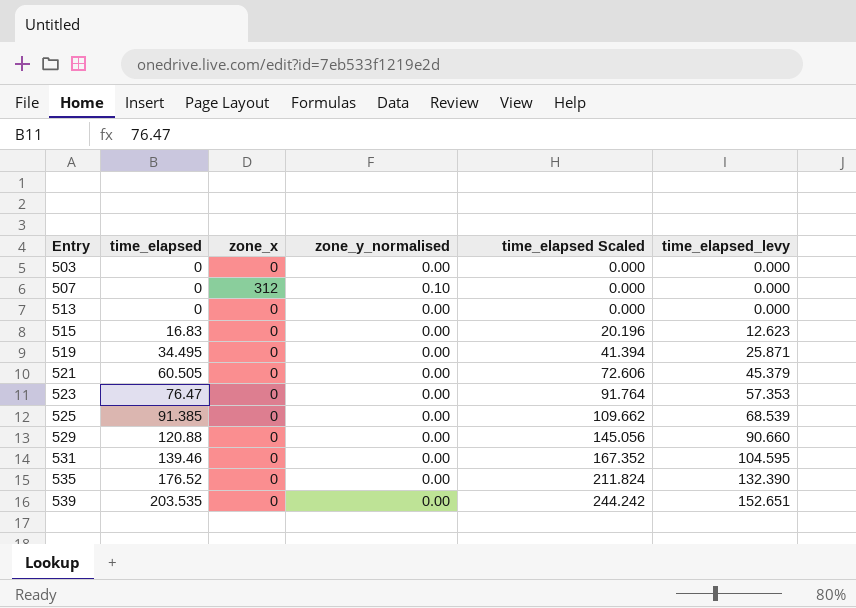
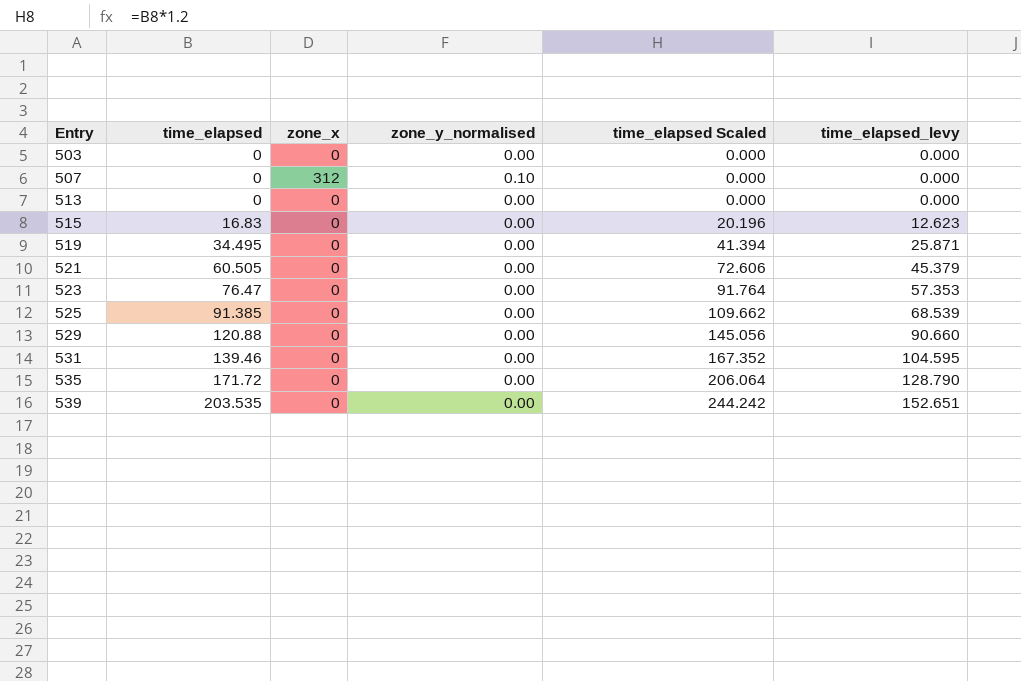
535 | time_elapsed: 176.52 -> 171.72
535 | time_elapsed Scaled: 211.824 -> 206.064
535 | time_elapsed_levy: 132.390 -> 128.790

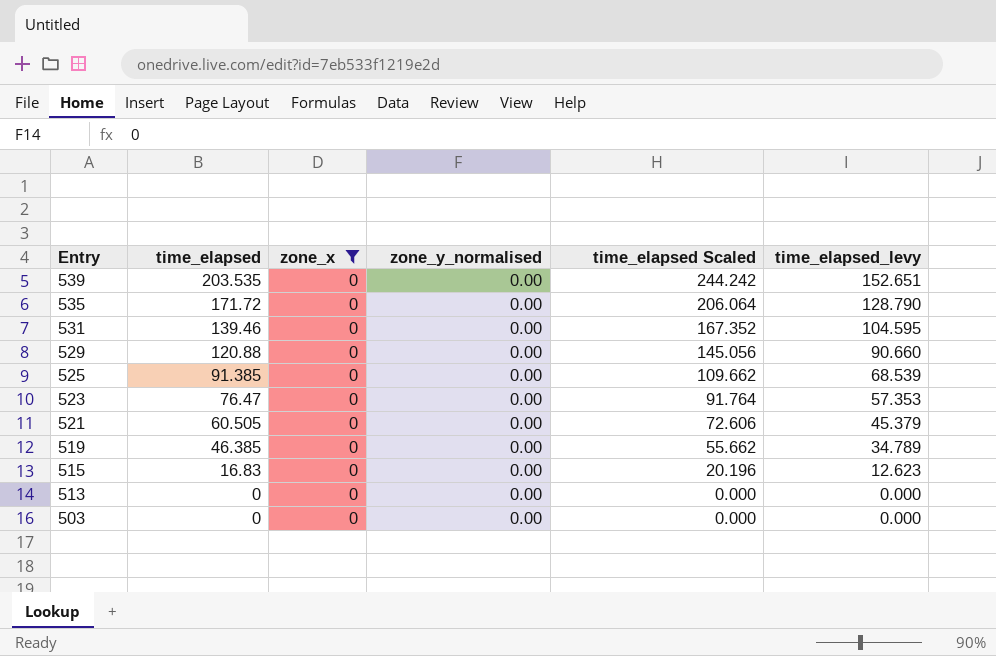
filter: none -> zone_x = 0
row order: Entry ascending -> Entry descending
519 | time_elapsed: 34.495 -> 46.385
519 | time_elapsed Scaled: 41.394 -> 55.662
519 | time_elapsed_levy: 25.871 -> 34.789

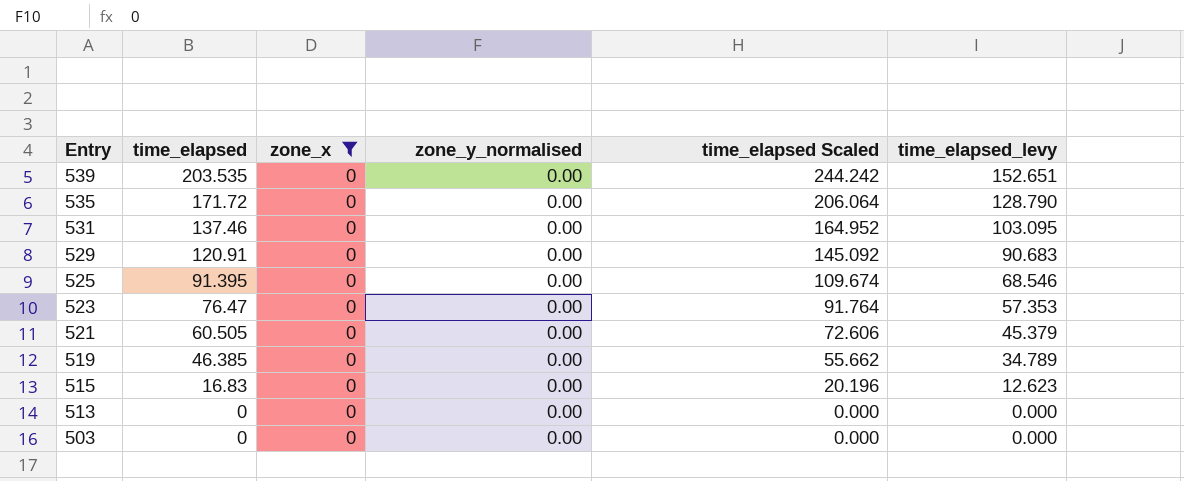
531 | time_elapsed: 139.46 -> 137.46
531 | time_elapsed Scaled: 167.352 -> 164.952
531 | time_elapsed_levy: 104.595 -> 103.095
529 | time_elapsed: 120.88 -> 120.91
529 | time_elapsed Scaled: 145.056 -> 145.092
529 | time_elapsed_levy: 90.660 -> 90.683
525 | time_elapsed: 91.385 -> 91.395
525 | time_elapsed Scaled: 109.662 -> 109.674
525 | time_elapsed_levy: 68.539 -> 68.546

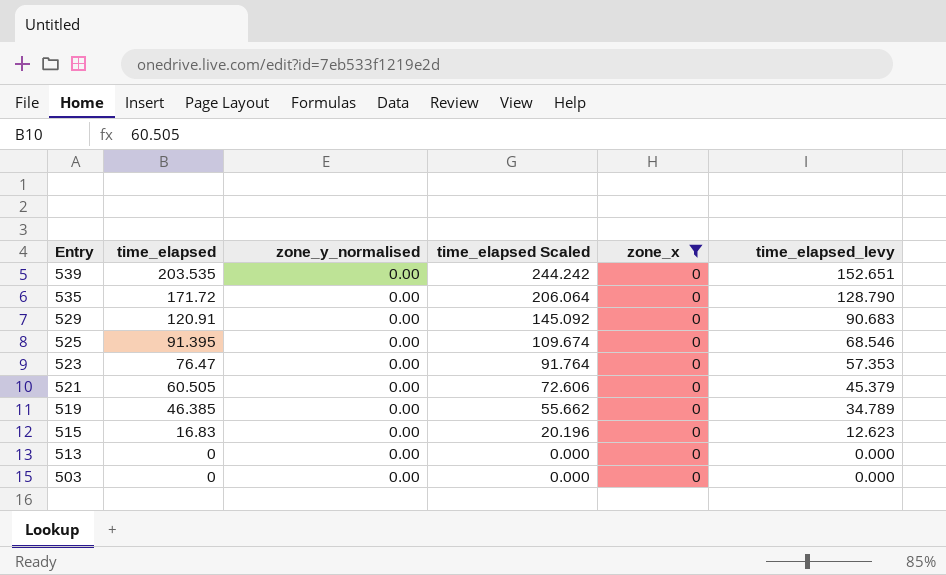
column zone_x | position: 3 -> 5
row 531: 137.46 | 0 | 0.00 | 164.952 | 103.095 -> none

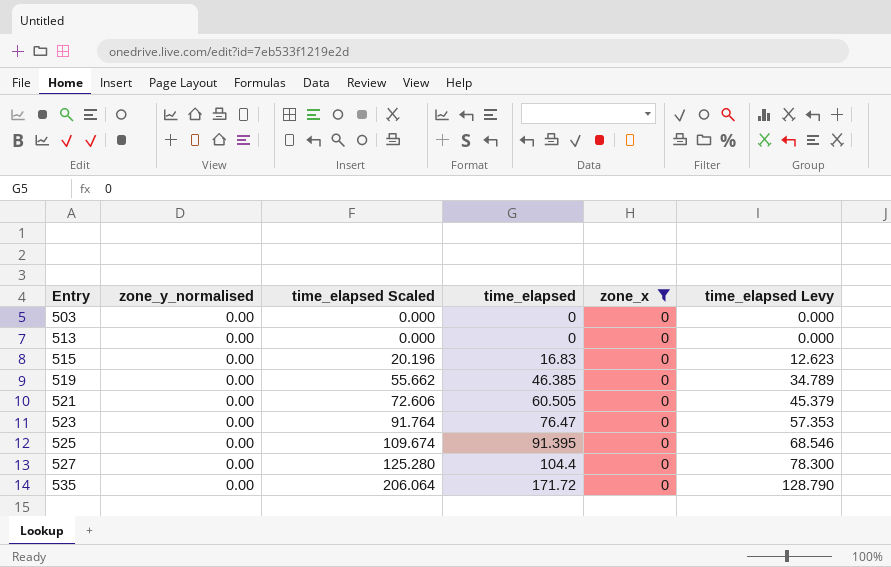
row order: Entry descending -> Entry ascending
column time_elapsed | position: 2 -> 4
column name: time_elapsed_levy -> time_elapsed Levy
row 539: 203.535 | 0.00 | 244.242 | 0 | 152.651 -> none
row 529: 120.91 | 0.00 | 145.092 | 0 | 90.683 -> none
row 527: none -> 0.00 | 125.280 | 104.4 | 0 | 78.300

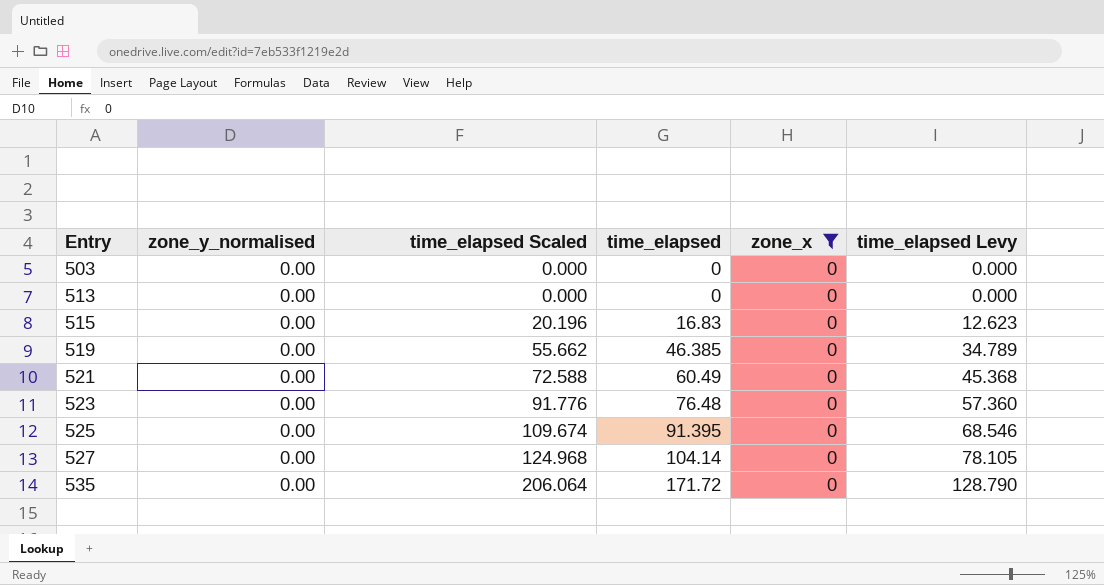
521 | time_elapsed Scaled: 72.606 -> 72.588
521 | time_elapsed: 60.505 -> 60.49
521 | time_elapsed Levy: 45.379 -> 45.368
523 | time_elapsed Scaled: 91.764 -> 91.776
523 | time_elapsed: 76.47 -> 76.48
523 | time_elapsed Levy: 57.353 -> 57.360
527 | time_elapsed Scaled: 125.280 -> 124.968
527 | time_elapsed: 104.4 -> 104.14
527 | time_elapsed Levy: 78.300 -> 78.105

